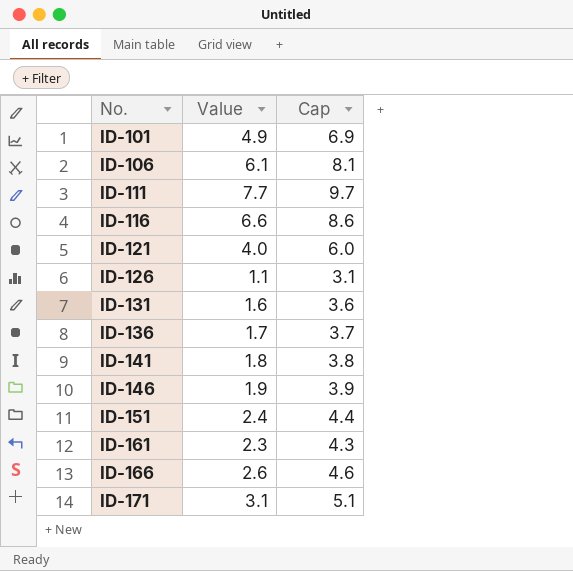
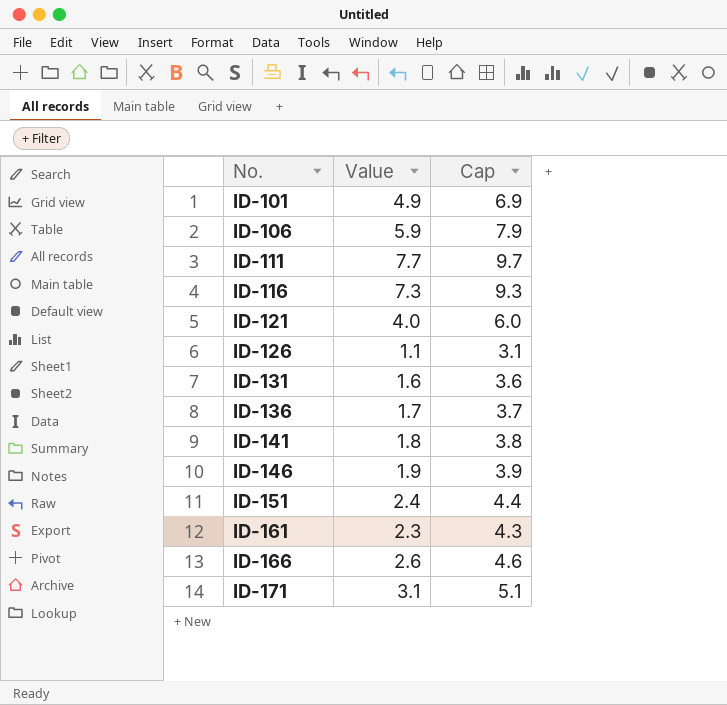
ID-106 | Value: 6.1 -> 5.9
ID-106 | Cap: 8.1 -> 7.9
ID-116 | Value: 6.6 -> 7.3
ID-116 | Cap: 8.6 -> 9.3

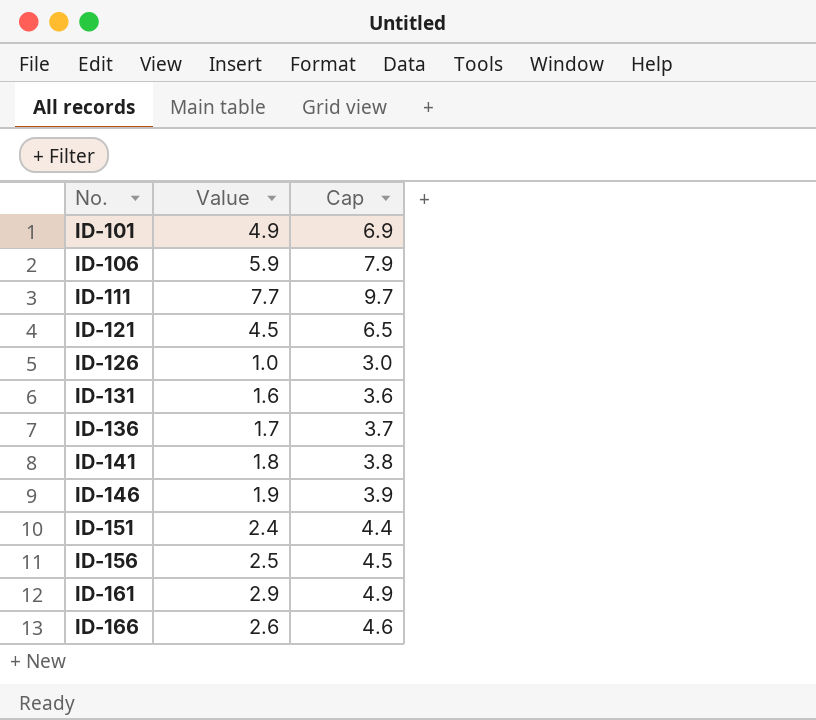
row ID-116: 7.3 | 9.3 -> none
row ID-171: 3.1 | 5.1 -> none
ID-121 | Value: 4.0 -> 4.5
ID-121 | Cap: 6.0 -> 6.5
ID-126 | Value: 1.1 -> 1.0
ID-126 | Cap: 3.1 -> 3.0
row ID-156: none -> 2.5 | 4.5
ID-161 | Value: 2.3 -> 2.9
ID-161 | Cap: 4.3 -> 4.9

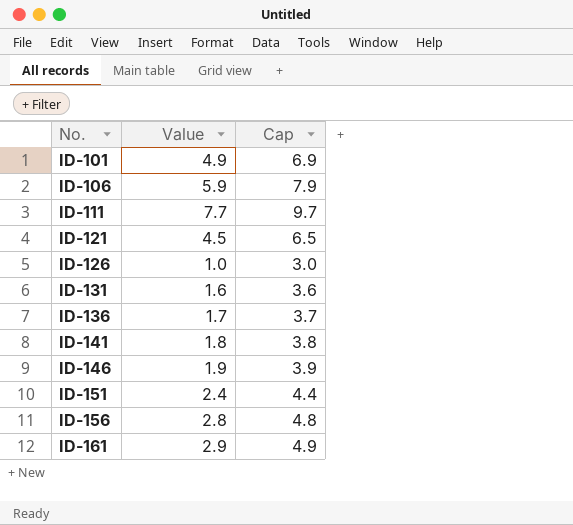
row ID-166: 2.6 | 4.6 -> none
ID-156 | Value: 2.5 -> 2.8
ID-156 | Cap: 4.5 -> 4.8

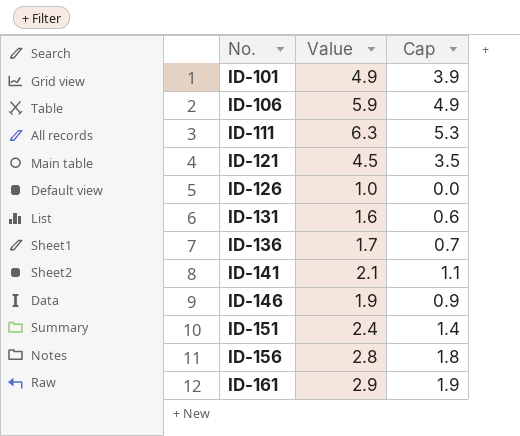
column Cap | formula: [Value] + 2 -> [Value] - 1
ID-111 | Value: 7.7 -> 6.3
ID-141 | Value: 1.8 -> 2.1

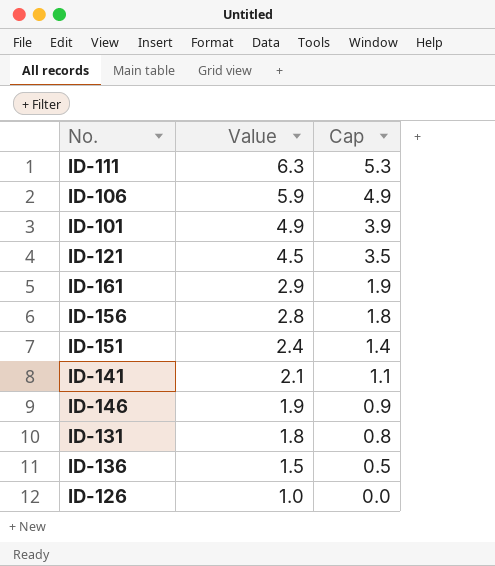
row order: No. ascending -> Value descending
ID-131 | Value: 1.6 -> 1.8
ID-131 | Cap: 0.6 -> 0.8
ID-136 | Value: 1.7 -> 1.5
ID-136 | Cap: 0.7 -> 0.5

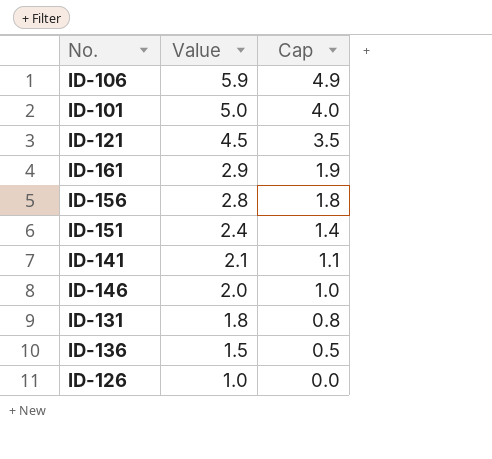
row ID-111: 6.3 | 5.3 -> none
ID-101 | Value: 4.9 -> 5.0
ID-101 | Cap: 3.9 -> 4.0
ID-146 | Value: 1.9 -> 2.0
ID-146 | Cap: 0.9 -> 1.0

